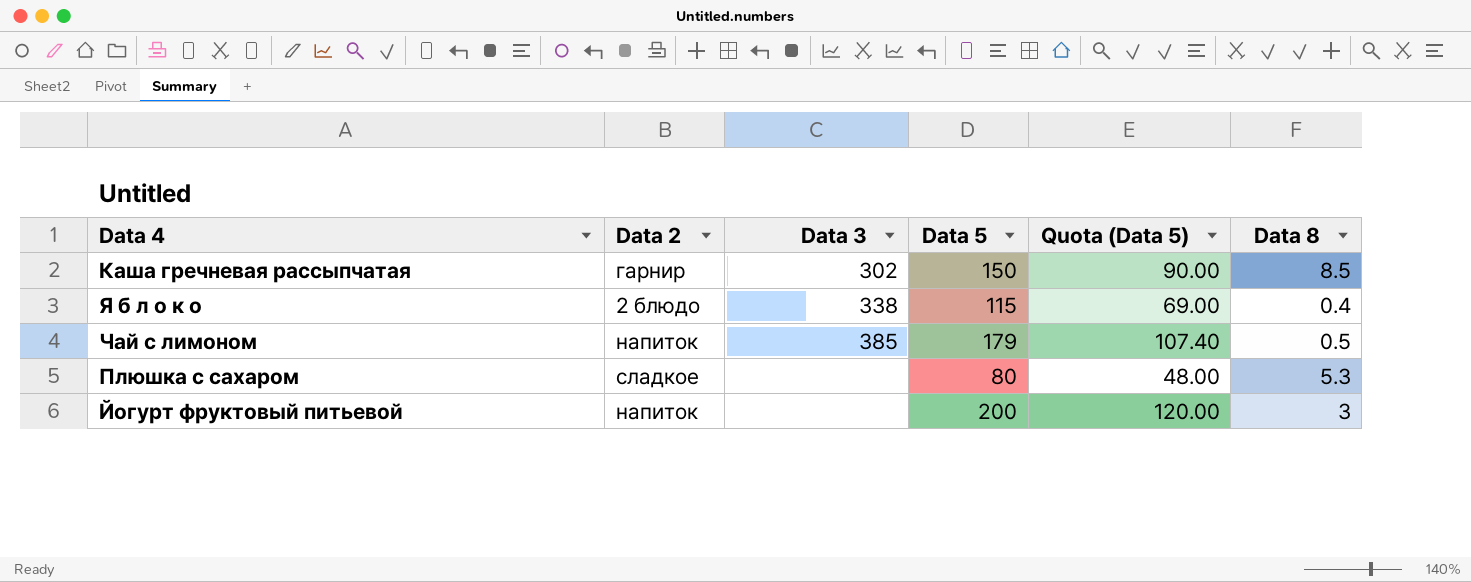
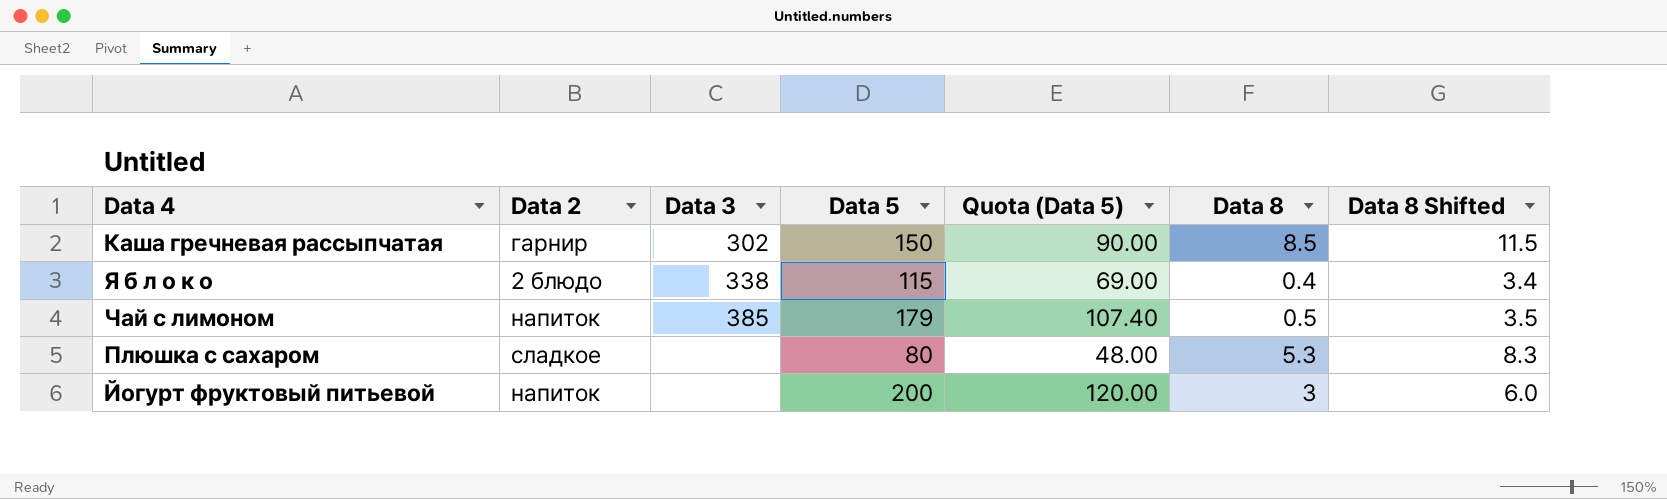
column Data 8 Shifted | formula: none -> [Data 8] + 3

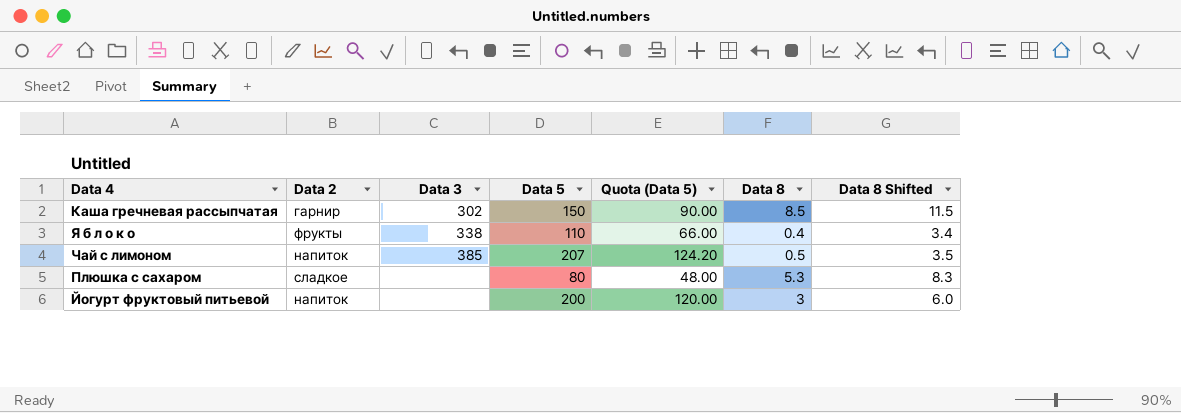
Я б л о к о | Data 2: 2 блюдо -> фрукты
Я б л о к о | Data 5: 115 -> 110
Я б л о к о | Quota (Data 5): 69.00 -> 66.00
Чай с лимоном | Data 5: 179 -> 207
Чай с лимоном | Quota (Data 5): 107.40 -> 124.20

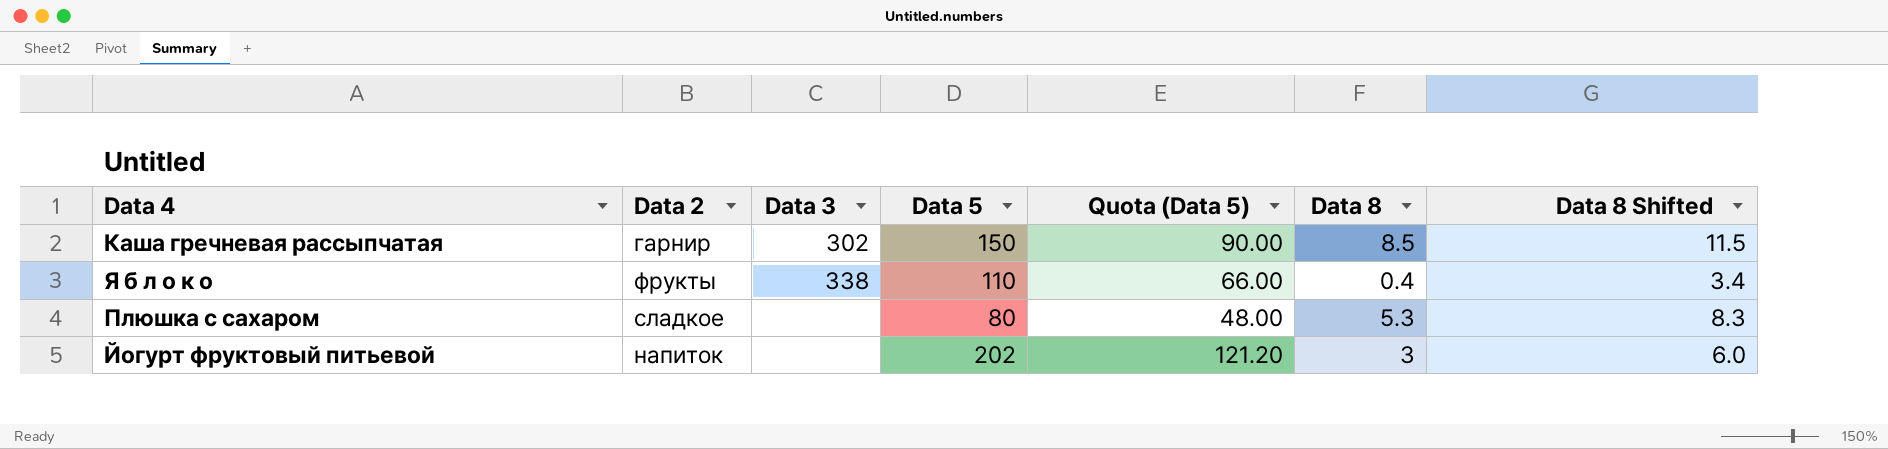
row Чай с лимоном: напиток | 385 | 207 | 124.20 | 0.5 | 3.5 -> none
Йогурт фруктовый питьевой | Data 5: 200 -> 202
Йогурт фруктовый питьевой | Quota (Data 5): 120.00 -> 121.20

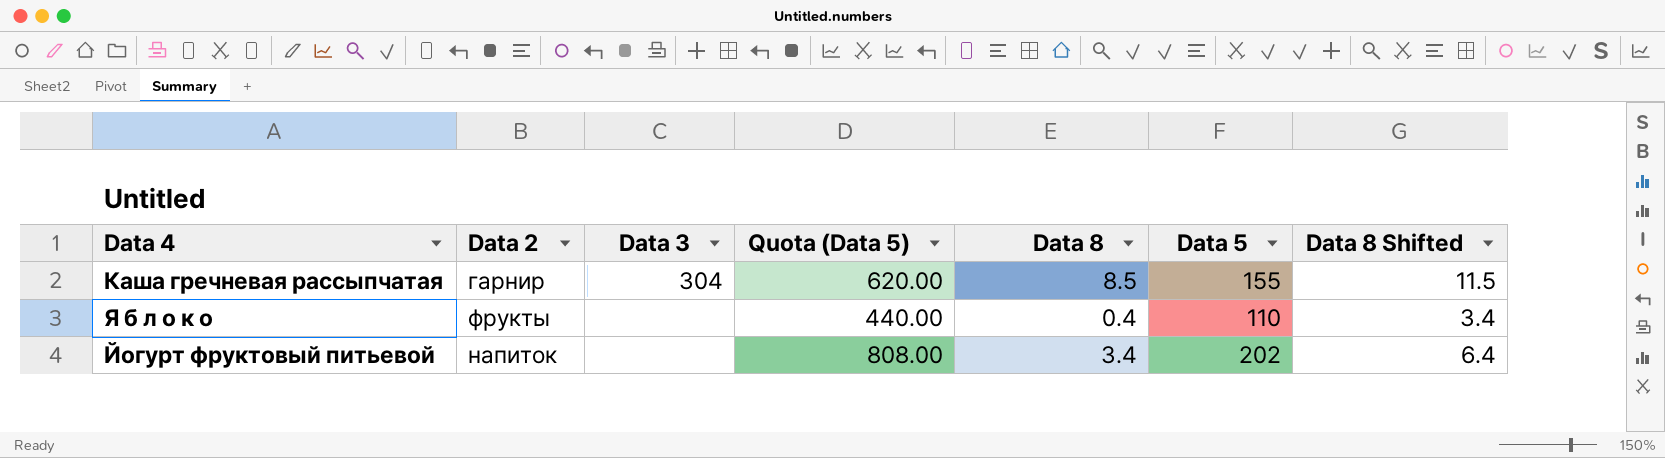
column Quota (Data 5) | formula: [Data 5] * 0.6 -> [Data 5] * 4
column Data 5 | position: 4 -> 6
row Плюшка с сахаром: сладкое | none | 80 | 48.00 | 5.3 | 8.3 -> none
Каша гречневая рассыпчатая | Data 3: 302 -> 304
Каша гречневая рассыпчатая | Data 5: 150 -> 155
Я б л о к о | Data 3: 338 -> none
Йогурт фруктовый питьевой | Data 8: 3 -> 3.4
Йогурт фруктовый питьевой | Data 8 Shifted: 6.0 -> 6.4

